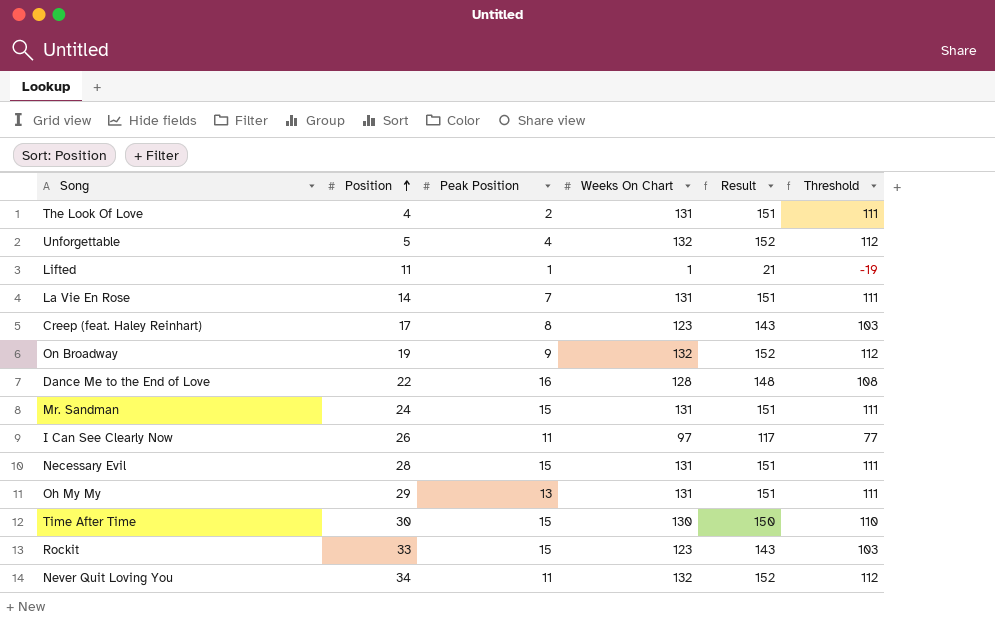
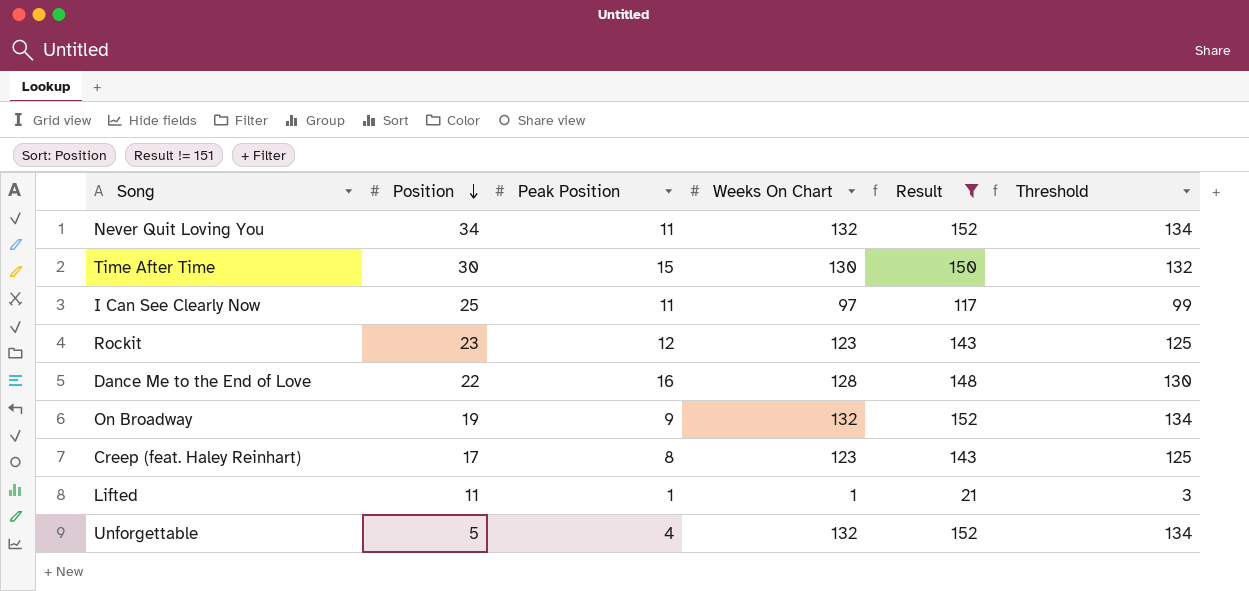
filter: none -> Result != 151
row order: Position ascending -> Position descending
column Threshold | formula: [Weeks On Chart] - 20 -> [Weeks On Chart] + 2
I Can See Clearly Now | Position: 26 -> 25
Rockit | Position: 33 -> 23
Rockit | Peak Position: 15 -> 12

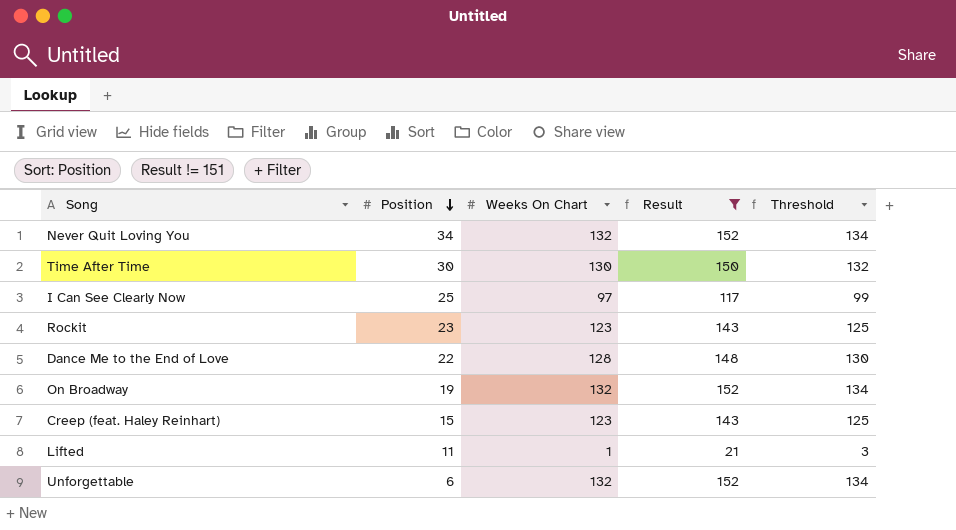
column Peak Position | position: 3 -> none
Creep (feat. Haley Reinhart) | Position: 17 -> 15
Unforgettable | Position: 5 -> 6

